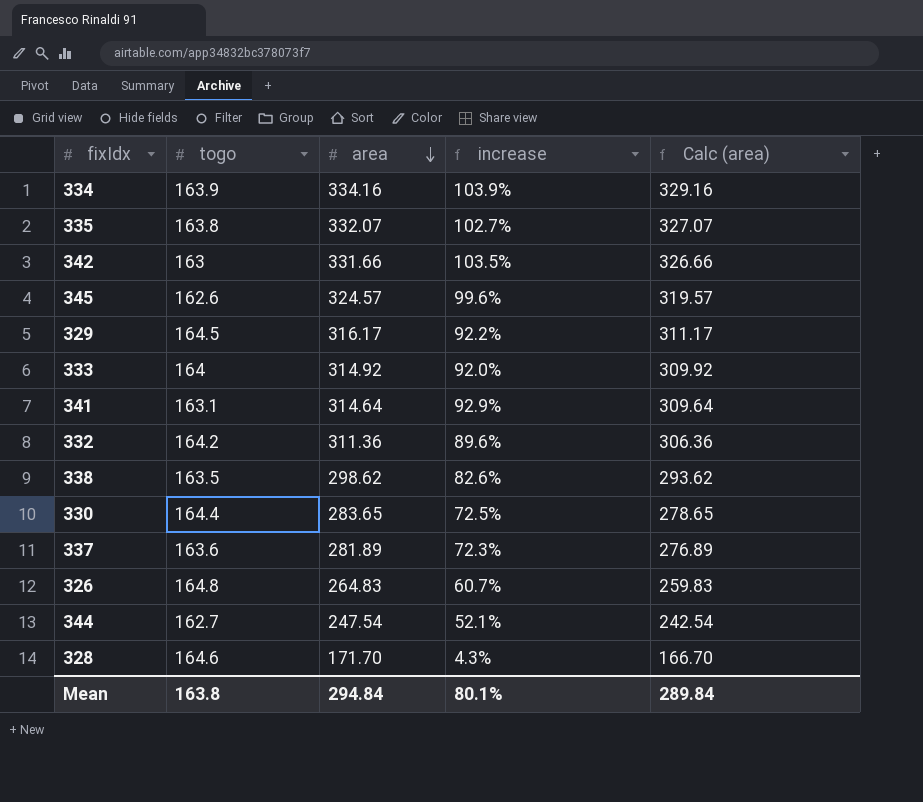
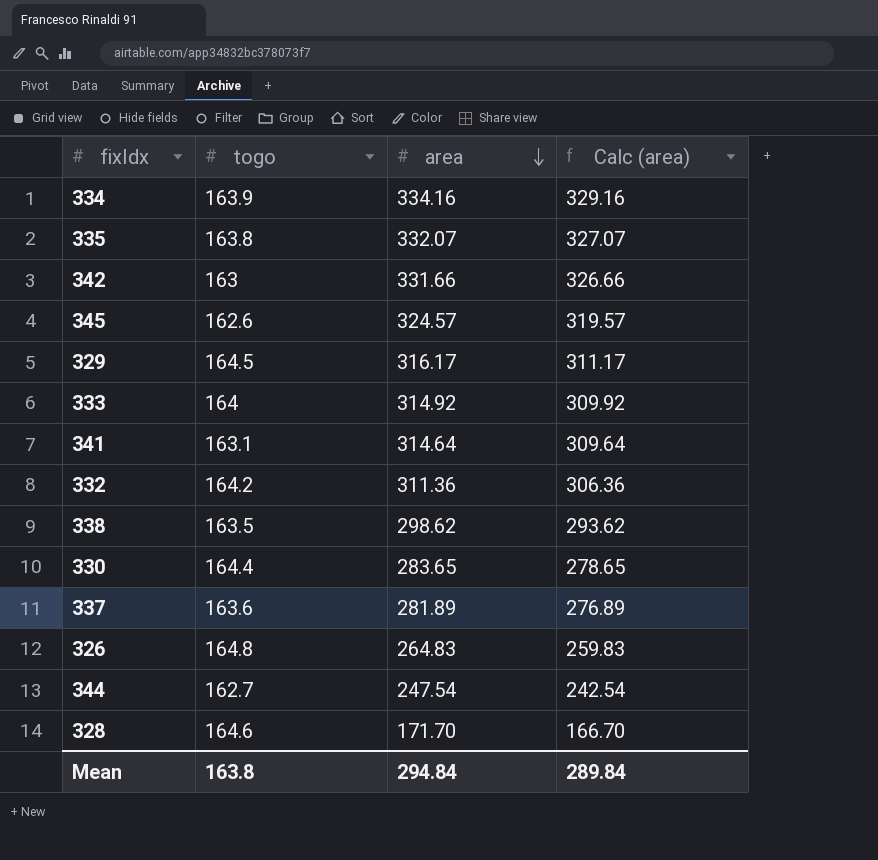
column increase | formula: ([area] - [togo]) / [togo] -> none

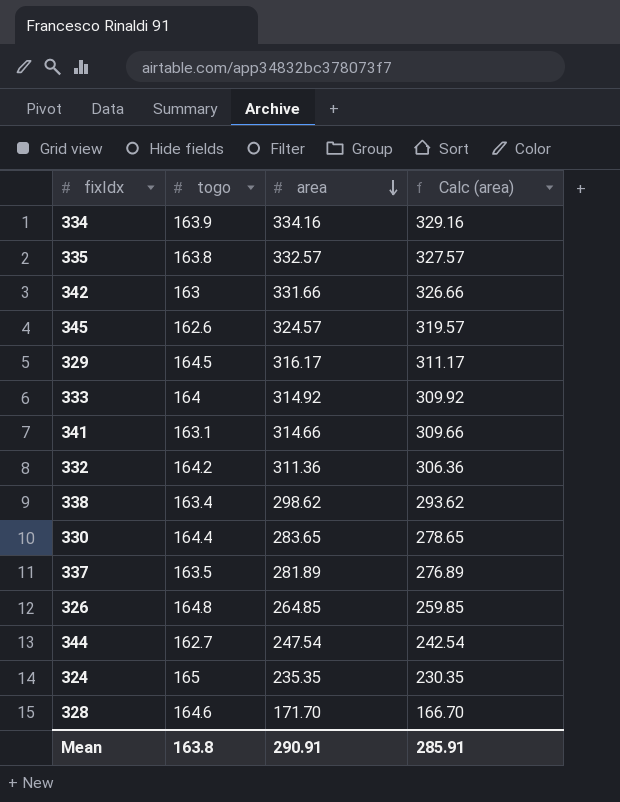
335 | area: 332.07 -> 332.57
335 | Calc (area): 327.07 -> 327.57
341 | area: 314.64 -> 314.66
341 | Calc (area): 309.64 -> 309.66
338 | togo: 163.5 -> 163.4
337 | togo: 163.6 -> 163.5
326 | area: 264.83 -> 264.85
326 | Calc (area): 259.83 -> 259.85
row 324: none -> 165 | 235.35 | 230.35
Mean | area: 294.84 -> 290.91
Mean | Calc (area): 289.84 -> 285.91

